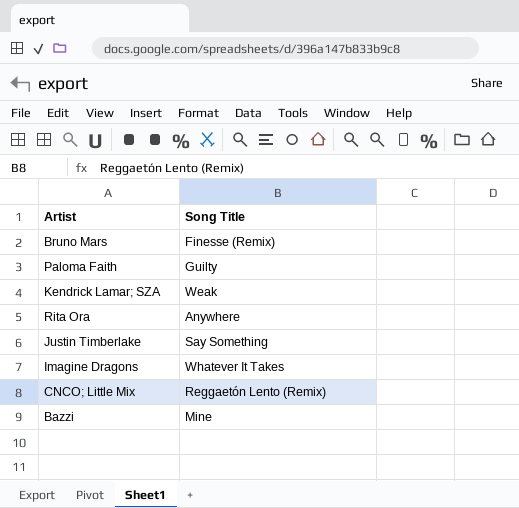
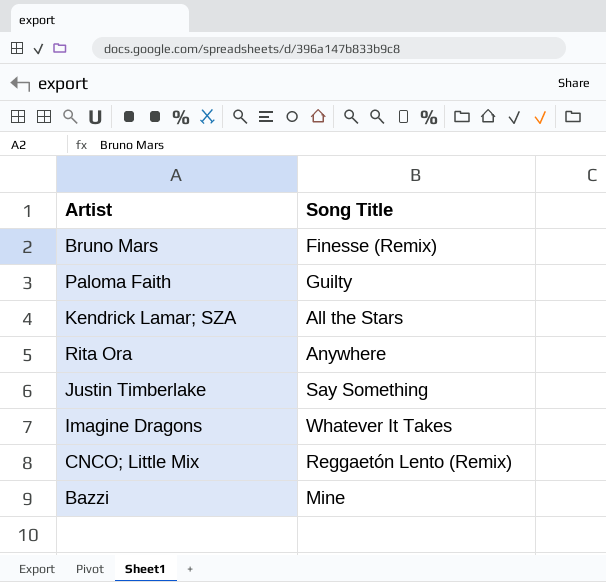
Kendrick Lamar; SZA | Song Title: Weak -> All the Stars

